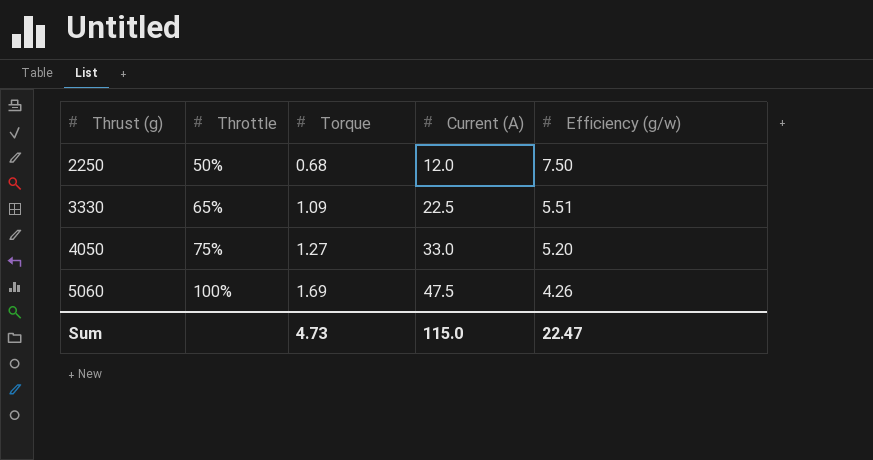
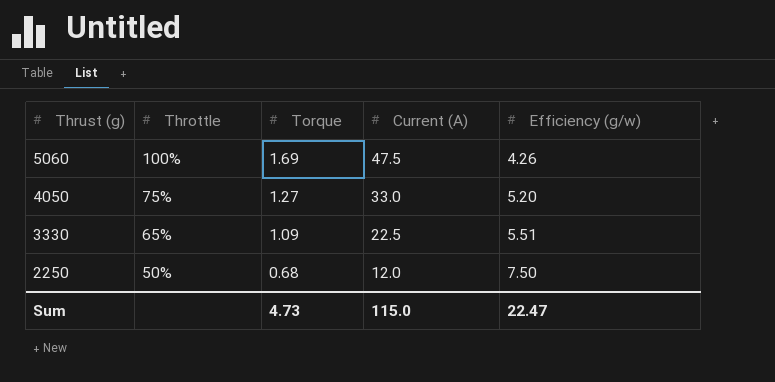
row order: Thrust (g) ascending -> Thrust (g) descending

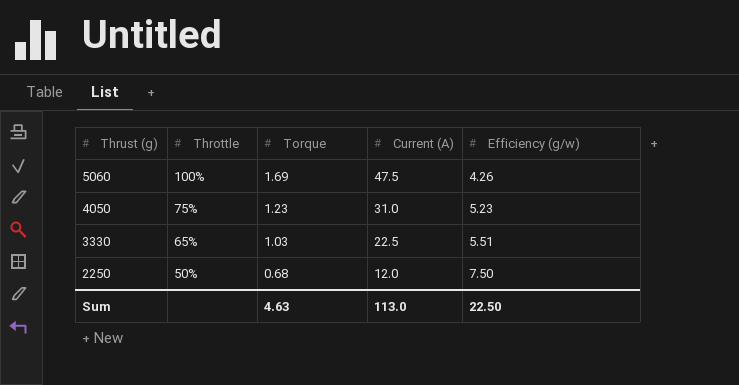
4050 | Torque: 1.27 -> 1.23
4050 | Current (A): 33.0 -> 31.0
4050 | Efficiency (g/w): 5.20 -> 5.23
3330 | Torque: 1.09 -> 1.03
Sum | Torque: 4.73 -> 4.63
Sum | Current (A): 115.0 -> 113.0
Sum | Efficiency (g/w): 22.47 -> 22.50

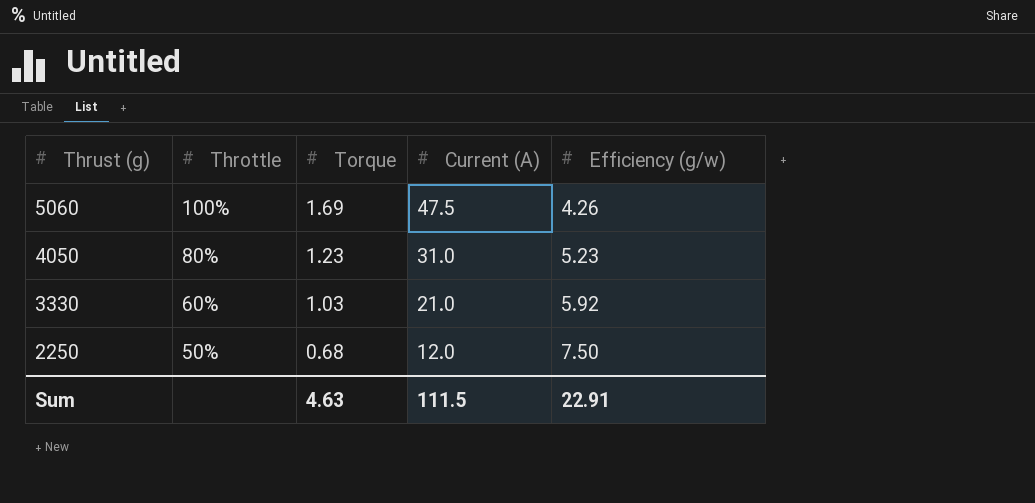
4050 | Throttle: 75% -> 80%
3330 | Throttle: 65% -> 60%
3330 | Current (A): 22.5 -> 21.0
3330 | Efficiency (g/w): 5.51 -> 5.92
Sum | Current (A): 113.0 -> 111.5
Sum | Efficiency (g/w): 22.50 -> 22.91

